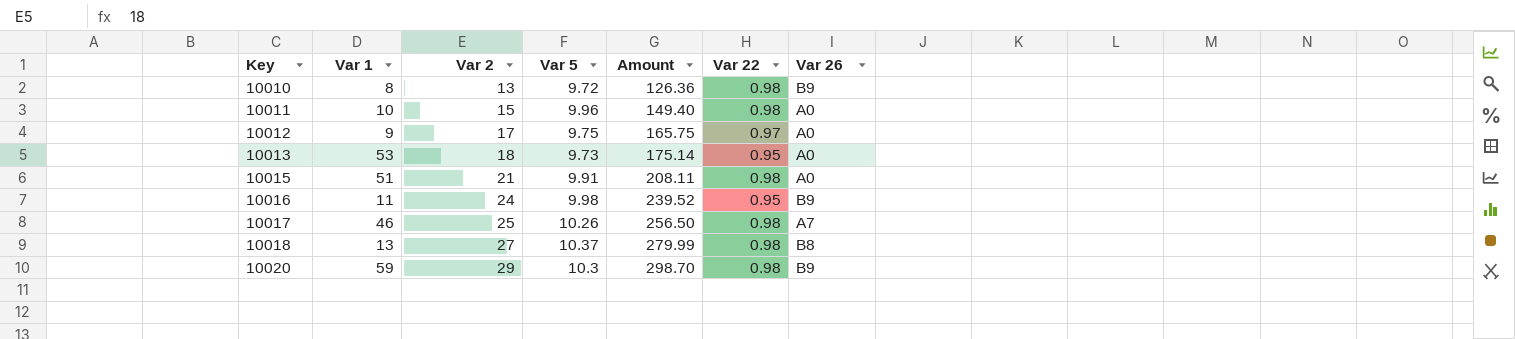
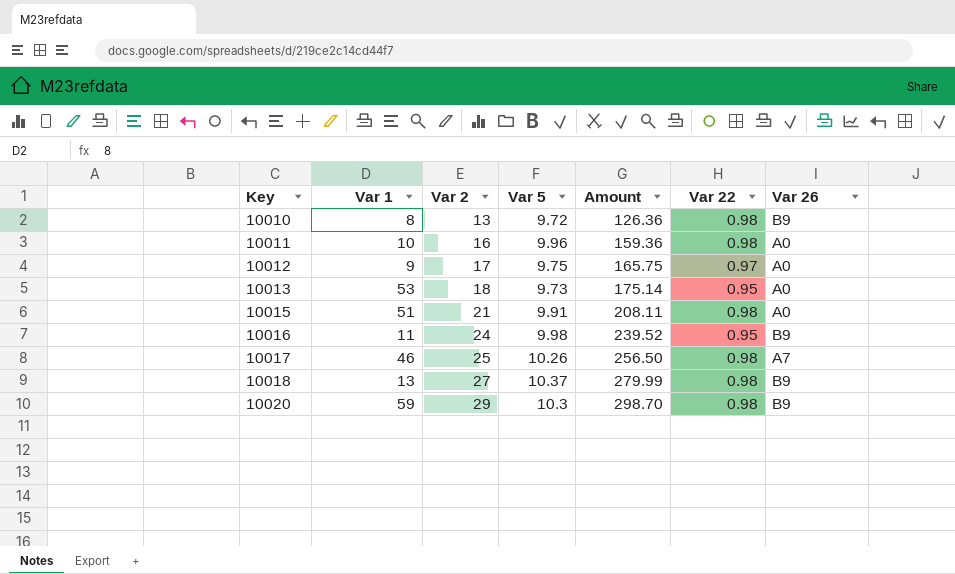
10011 | Var 2: 15 -> 16
10011 | Amount: 149.40 -> 159.36
10018 | Var 26: B8 -> B9

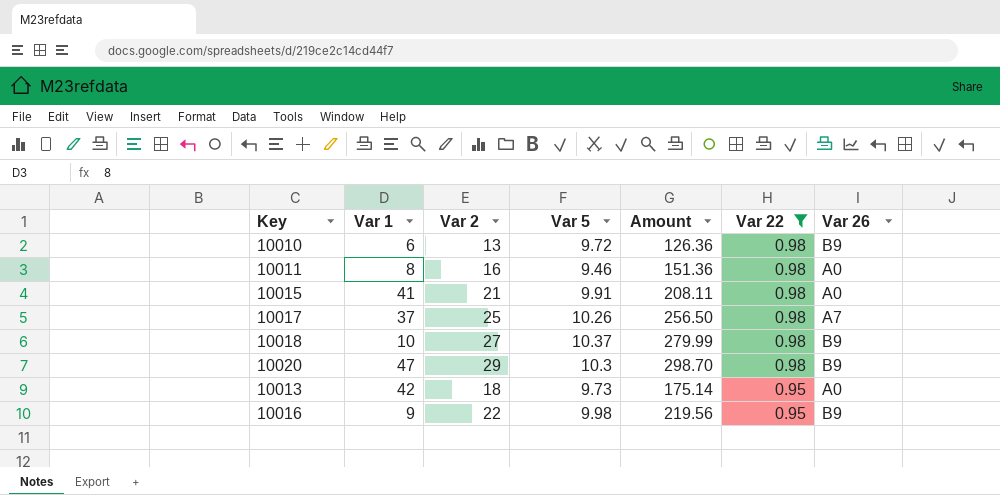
filter: none -> Var 22 != 0.97
row order: Key ascending -> Var 22 descending
10010 | Var 1: 8 -> 6
10011 | Var 1: 10 -> 8
10011 | Var 5: 9.96 -> 9.46
10011 | Amount: 159.36 -> 151.36
10015 | Var 1: 51 -> 41
10017 | Var 1: 46 -> 37
10018 | Var 1: 13 -> 10
10020 | Var 1: 59 -> 47
10013 | Var 1: 53 -> 42
10016 | Var 1: 11 -> 9
10016 | Var 2: 24 -> 22
10016 | Amount: 239.52 -> 219.56

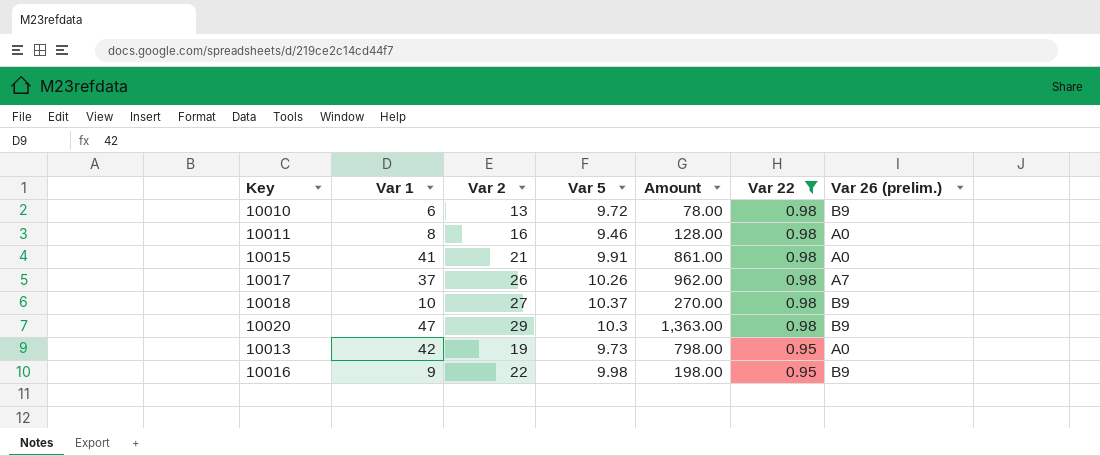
column Amount | formula: [Var 2] * [Var 5] -> [Var 1] * [Var 2]
column name: Var 26 -> Var 26 (prelim.)
10017 | Var 2: 25 -> 26
10013 | Var 2: 18 -> 19

